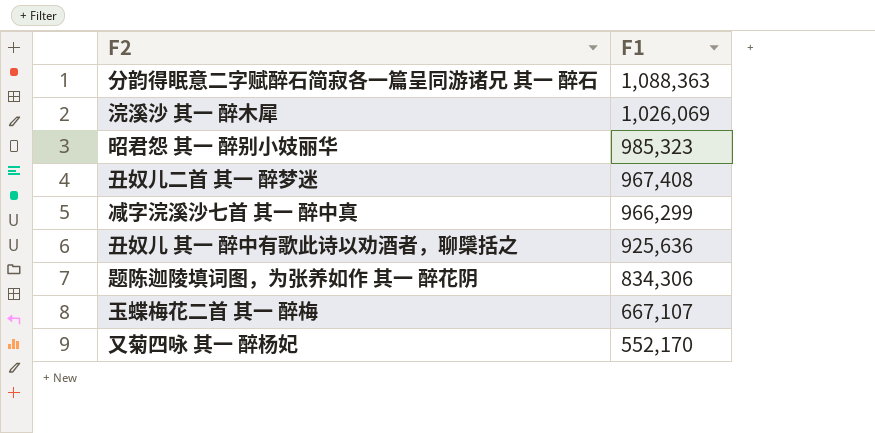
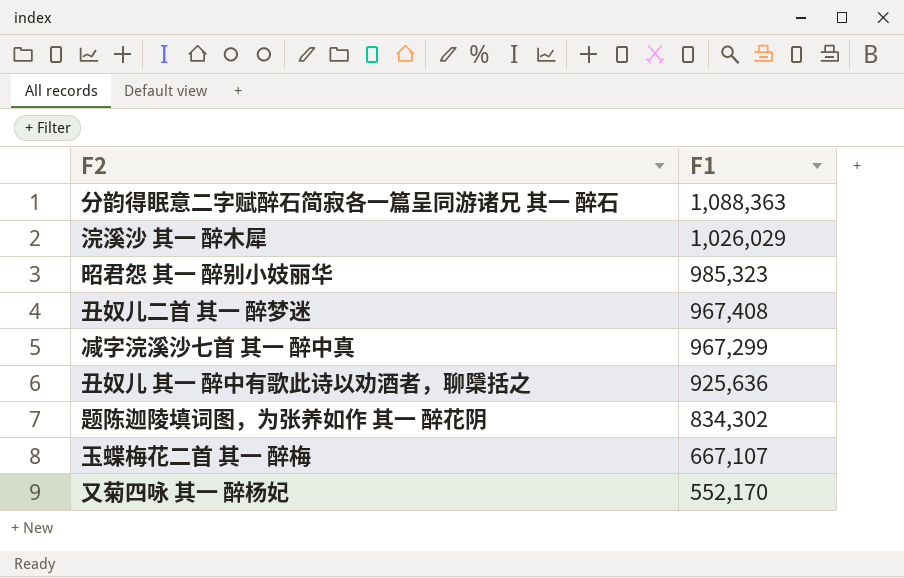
浣溪沙 其一 醉木犀 | F1: 1,026,069 -> 1,026,029
减字浣溪沙七首 其一 醉中真 | F1: 966,299 -> 967,299
题陈迦陵填词图，为张养如作 其一 醉花阴 | F1: 834,306 -> 834,302

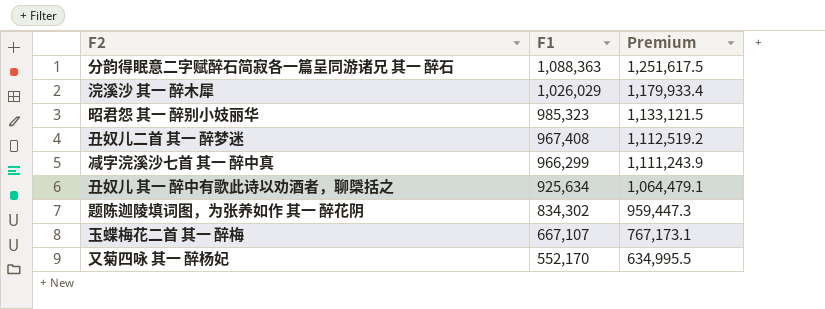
column Premium | formula: none -> [F1] * 1.15
减字浣溪沙七首 其一 醉中真 | F1: 967,299 -> 966,299
丑奴儿 其一 醉中有歌此诗以劝酒者，聊檃括之 | F1: 925,636 -> 925,634

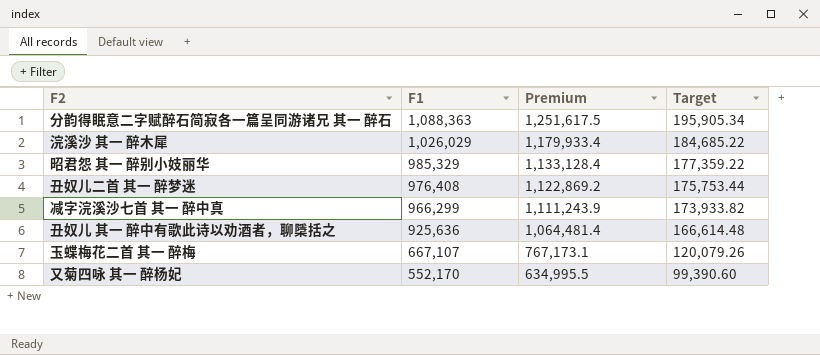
column Target | formula: none -> [F1] * 0.18
row 题陈迦陵填词图，为张养如作 其一 醉花阴: 834,302 | 959,447.3 -> none
昭君怨 其一 醉别小妓丽华 | F1: 985,323 -> 985,329
昭君怨 其一 醉别小妓丽华 | Premium: 1,133,121.5 -> 1,133,128.4
丑奴儿二首 其一 醉梦迷 | F1: 967,408 -> 976,408
丑奴儿二首 其一 醉梦迷 | Premium: 1,112,519.2 -> 1,122,869.2
丑奴儿 其一 醉中有歌此诗以劝酒者，聊檃括之 | F1: 925,634 -> 925,636
丑奴儿 其一 醉中有歌此诗以劝酒者，聊檃括之 | Premium: 1,064,479.1 -> 1,064,481.4

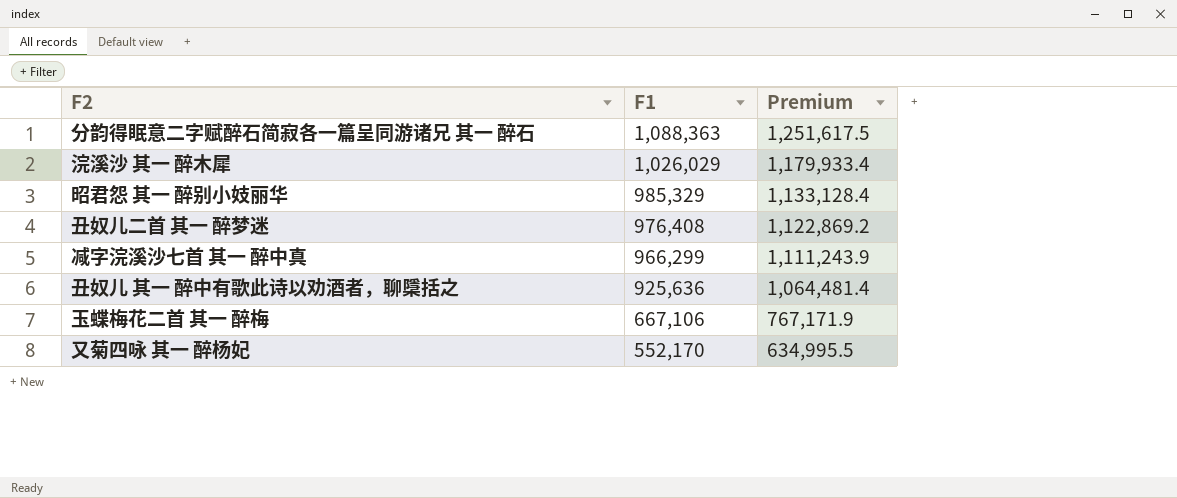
column Target | formula: [F1] * 0.18 -> none
玉蝶梅花二首 其一 醉梅 | F1: 667,107 -> 667,106
玉蝶梅花二首 其一 醉梅 | Premium: 767,173.1 -> 767,171.9

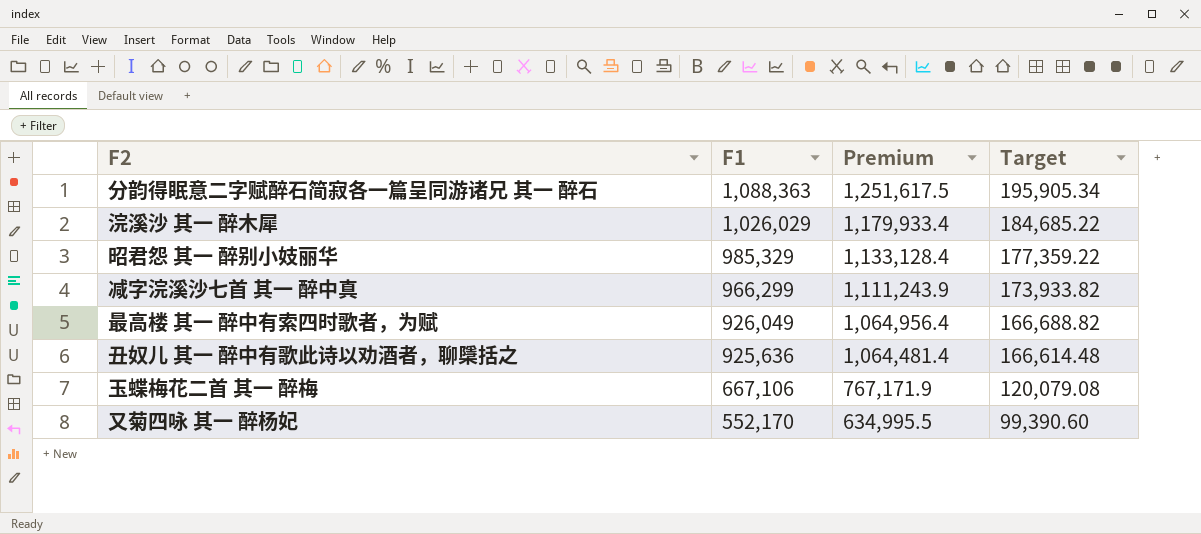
column Target | formula: none -> [F1] * 0.18
row 丑奴儿二首 其一 醉梦迷: 976,408 | 1,122,869.2 -> none
row 最高楼 其一 醉中有索四时歌者，为赋: none -> 926,049 | 1,064,956.4 | 166,688.82

